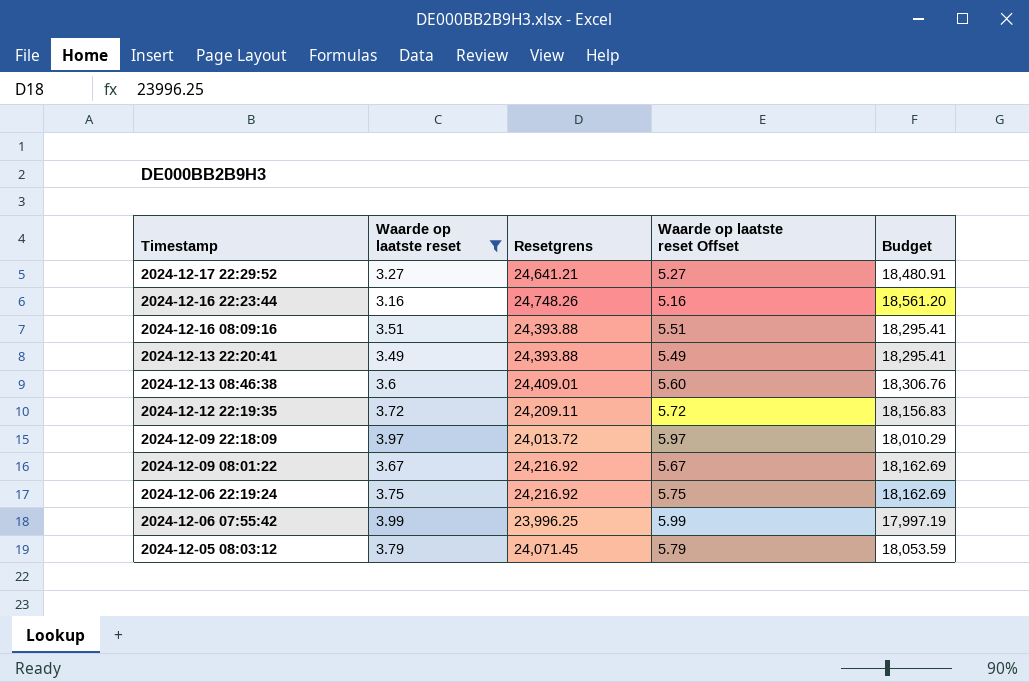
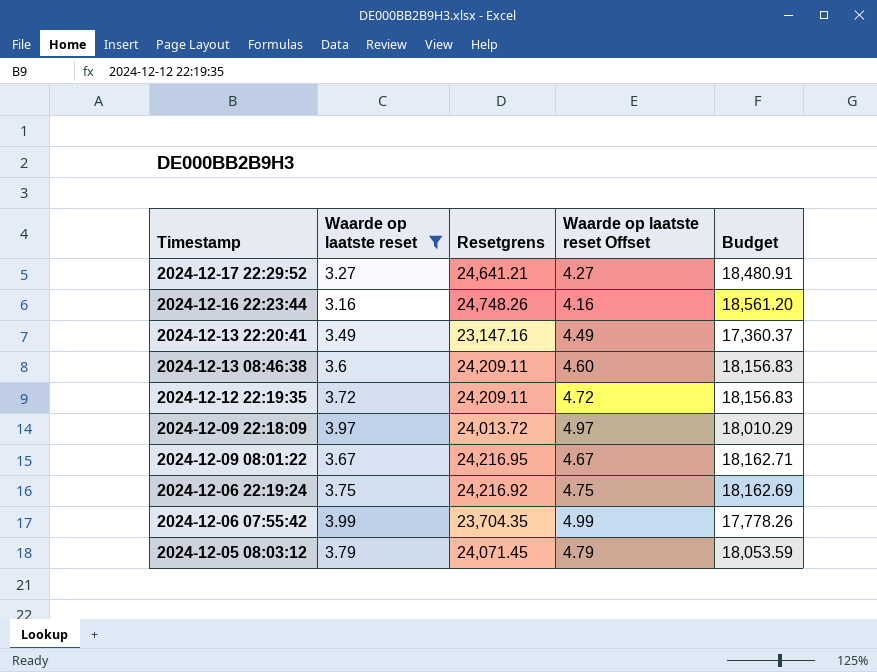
column Waarde op laatste reset Offset | formula: [Waarde op laatste reset] + 2 -> [Waarde op laatste reset] + 1
row 2024-12-16 08:09:16: 3.51 | 24,393.88 | 5.51 | 18,295.41 -> none
2024-12-13 22:20:41 | Resetgrens: 24,393.88 -> 23,147.16
2024-12-13 22:20:41 | Budget: 18,295.41 -> 17,360.37
2024-12-13 08:46:38 | Resetgrens: 24,409.01 -> 24,209.11
2024-12-13 08:46:38 | Budget: 18,306.76 -> 18,156.83
2024-12-09 08:01:22 | Resetgrens: 24,216.92 -> 24,216.95
2024-12-09 08:01:22 | Budget: 18,162.69 -> 18,162.71
2024-12-06 07:55:42 | Resetgrens: 23,996.25 -> 23,704.35
2024-12-06 07:55:42 | Budget: 17,997.19 -> 17,778.26

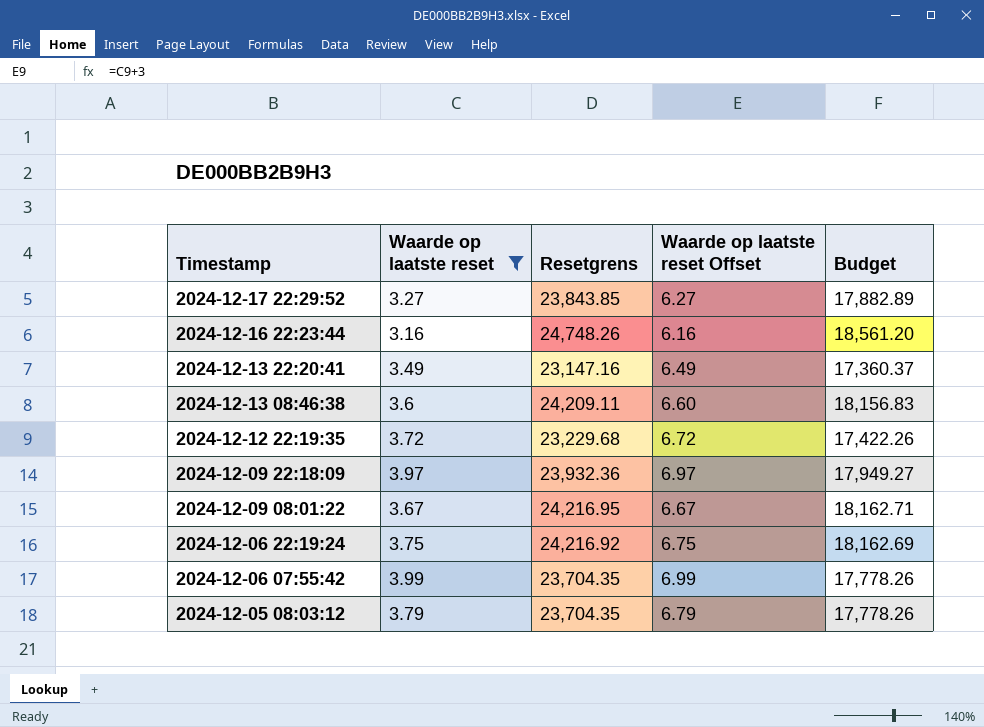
column Waarde op laatste reset Offset | formula: [Waarde op laatste reset] + 1 -> [Waarde op laatste reset] + 3
2024-12-17 22:29:52 | Resetgrens: 24,641.21 -> 23,843.85
2024-12-17 22:29:52 | Budget: 18,480.91 -> 17,882.89
2024-12-12 22:19:35 | Resetgrens: 24,209.11 -> 23,229.68
2024-12-12 22:19:35 | Budget: 18,156.83 -> 17,422.26
2024-12-09 22:18:09 | Resetgrens: 24,013.72 -> 23,932.36
2024-12-09 22:18:09 | Budget: 18,010.29 -> 17,949.27
2024-12-05 08:03:12 | Resetgrens: 24,071.45 -> 23,704.35
2024-12-05 08:03:12 | Budget: 18,053.59 -> 17,778.26

